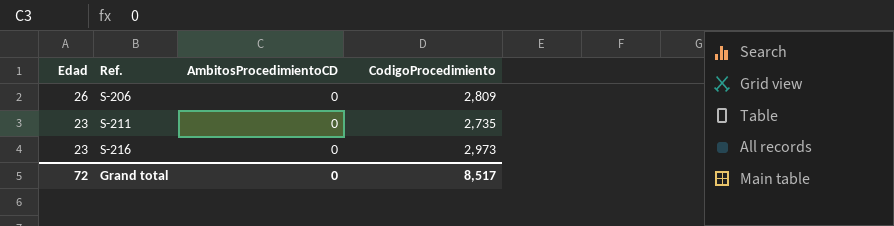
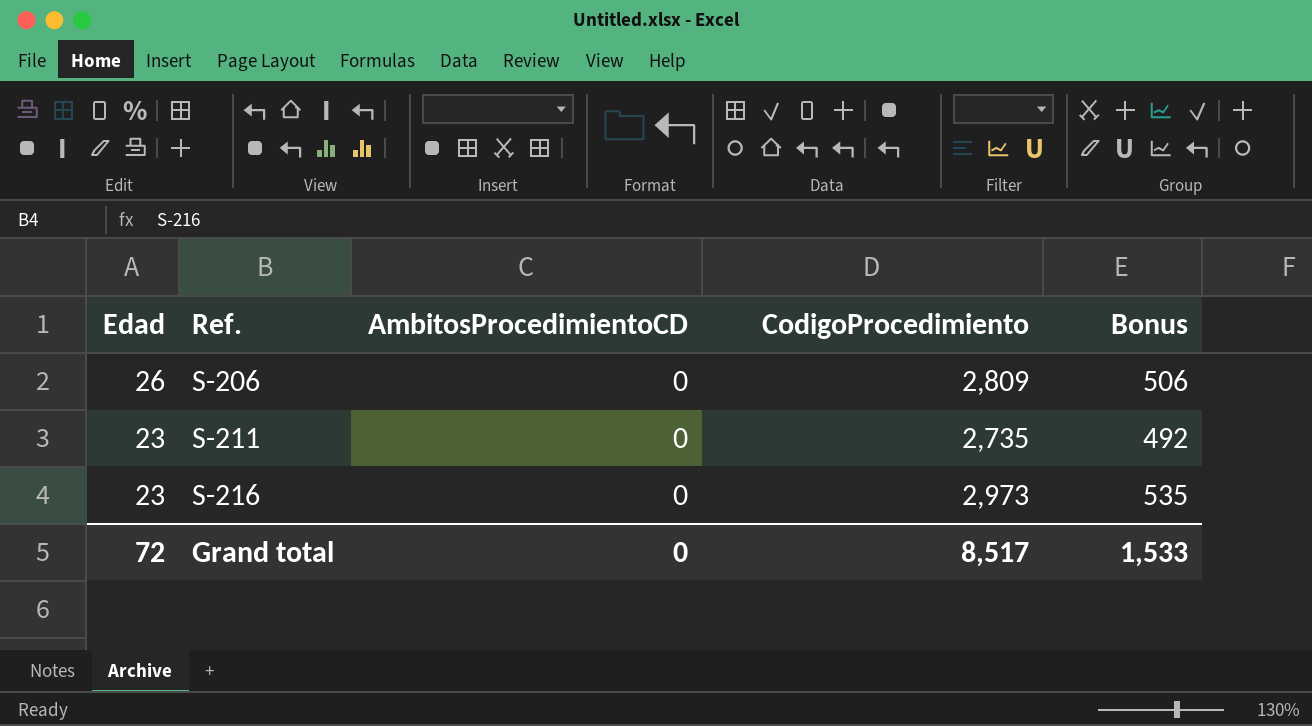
column Bonus | formula: none -> [CodigoProcedimiento] * 0.18

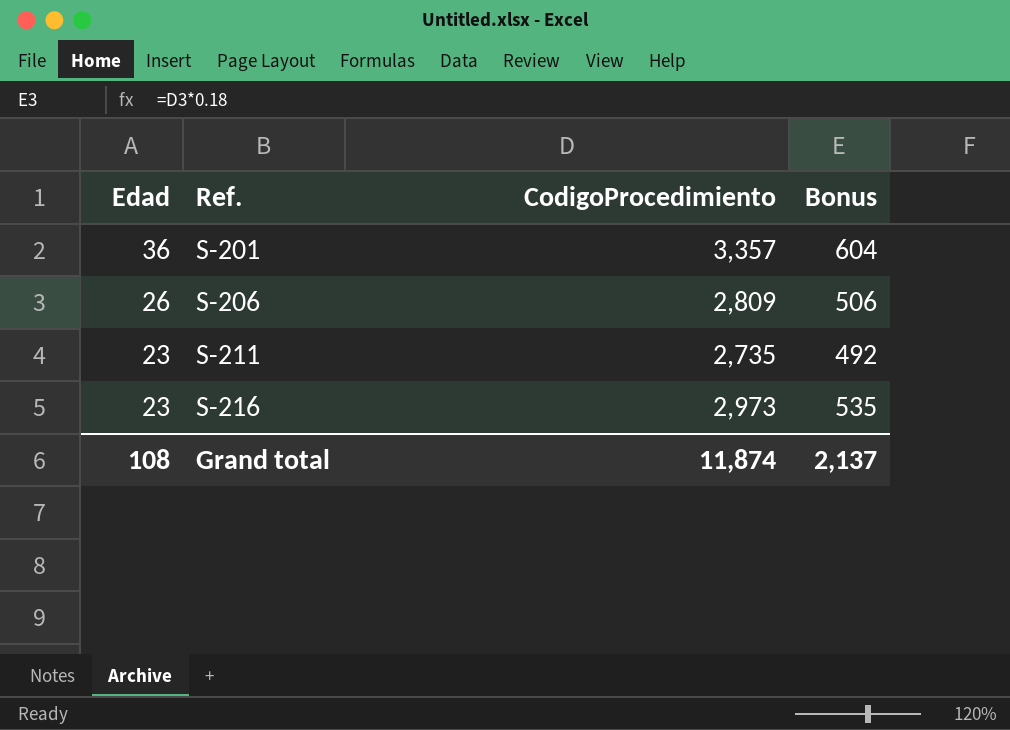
column AmbitosProcedimientoCD | position: 3 -> none
row S-201: none -> 36 | 3,357 | 604
Grand total | Edad: 72 -> 108
Grand total | CodigoProcedimiento: 8,517 -> 11,874
Grand total | Bonus: 1,533 -> 2,137

